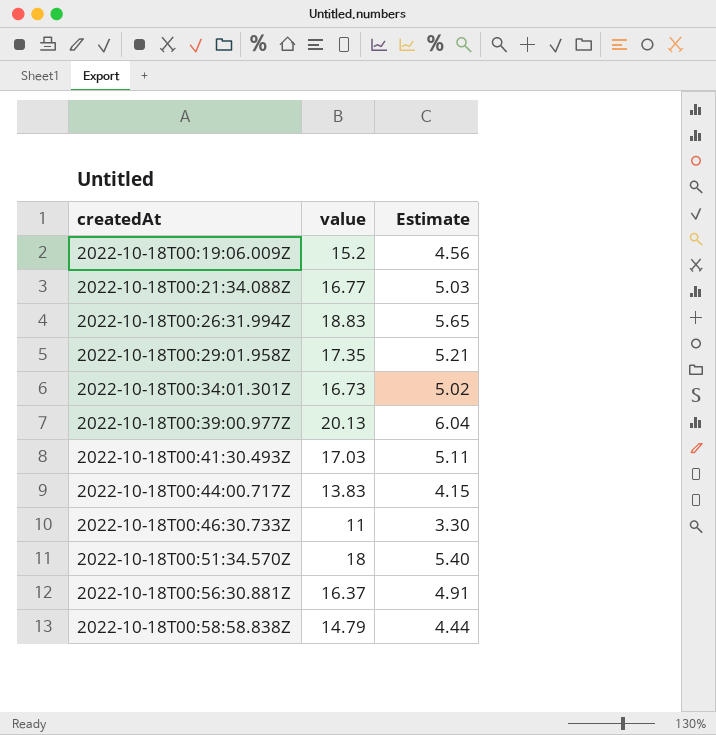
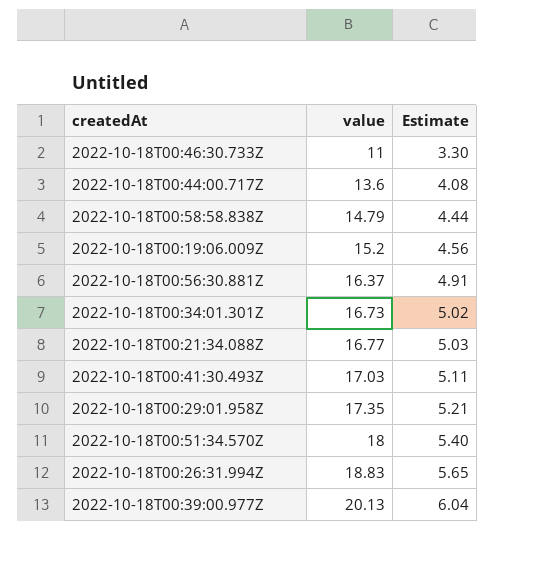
row order: createdAt ascending -> value ascending
2022-10-18T00:44:00.717Z | value: 13.83 -> 13.6
2022-10-18T00:44:00.717Z | Estimate: 4.15 -> 4.08

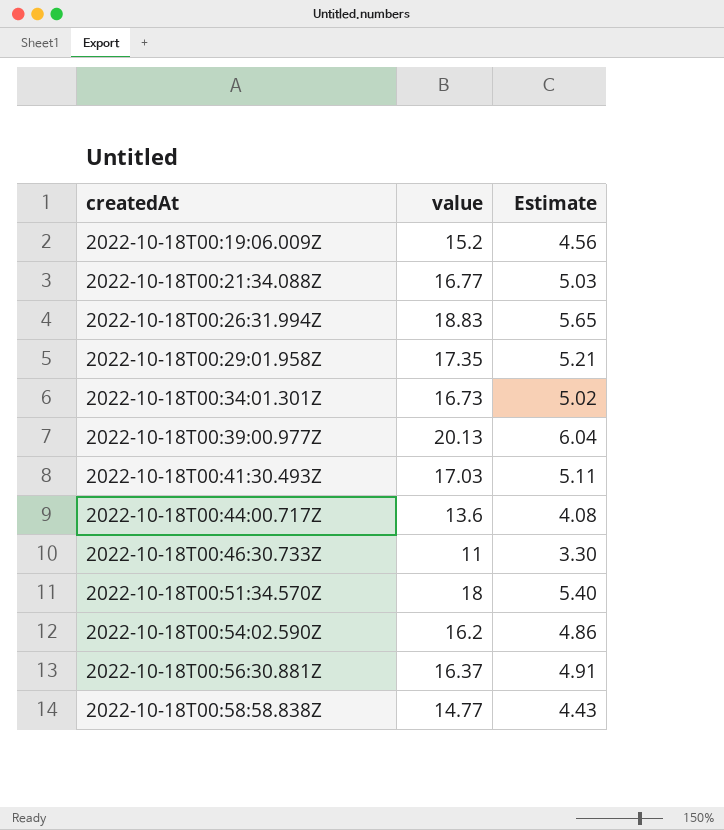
row order: value ascending -> createdAt ascending
row 2022-10-18T00:54:02.590Z: none -> 16.2 | 4.86
2022-10-18T00:58:58.838Z | value: 14.79 -> 14.77
2022-10-18T00:58:58.838Z | Estimate: 4.44 -> 4.43

